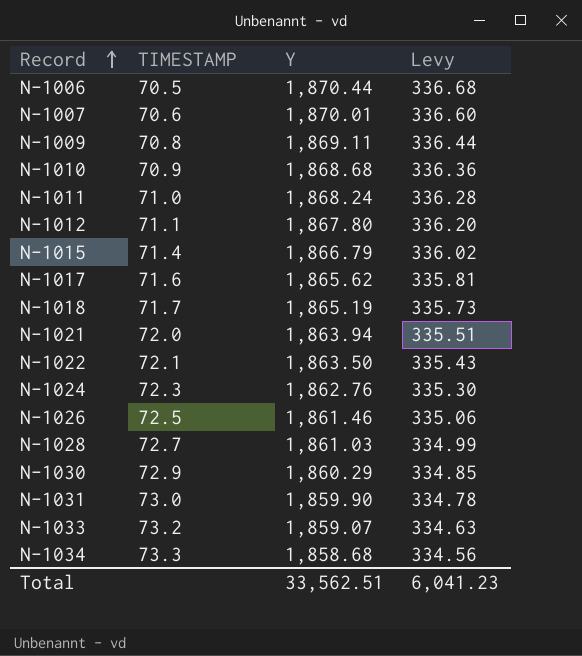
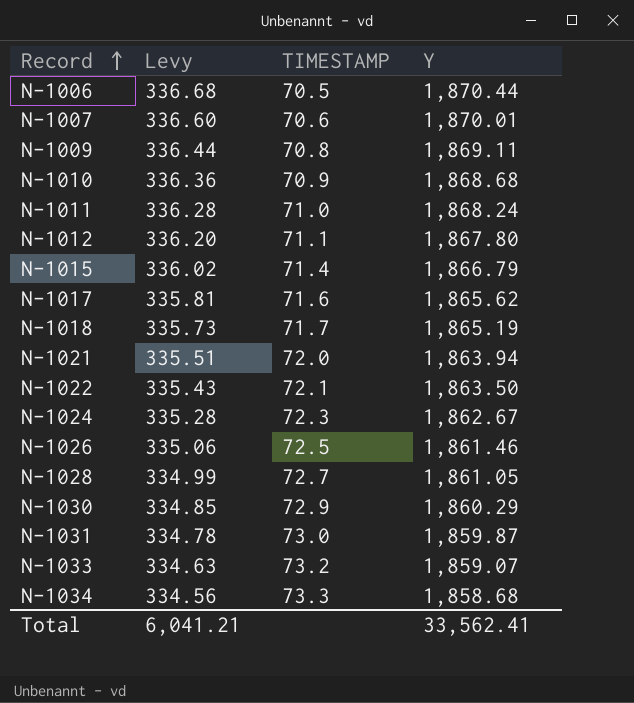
column Levy | position: 4 -> 2
N-1024 | Levy: 335.30 -> 335.28
N-1024 | Y: 1,862.76 -> 1,862.67
N-1028 | Y: 1,861.03 -> 1,861.05
N-1031 | Y: 1,859.90 -> 1,859.87
Total | Levy: 6,041.23 -> 6,041.21
Total | Y: 33,562.51 -> 33,562.41

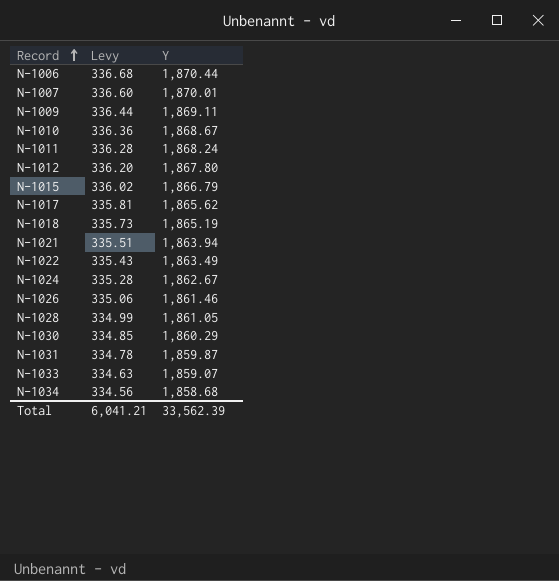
column TIMESTAMP | position: 3 -> none
N-1010 | Y: 1,868.68 -> 1,868.67
N-1022 | Y: 1,863.50 -> 1,863.49
Total | Y: 33,562.41 -> 33,562.39

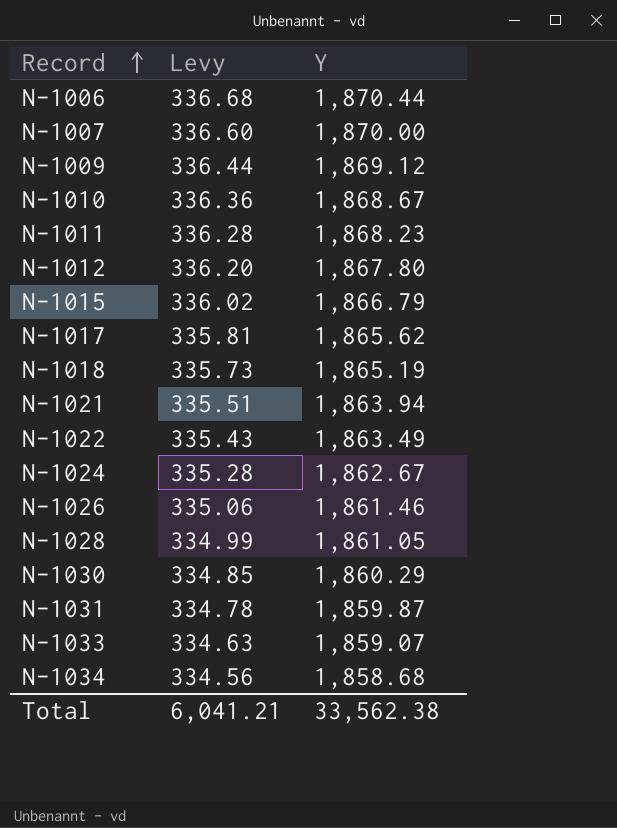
N-1007 | Y: 1,870.01 -> 1,870.00
N-1009 | Y: 1,869.11 -> 1,869.12
N-1011 | Y: 1,868.24 -> 1,868.23
Total | Y: 33,562.39 -> 33,562.38

